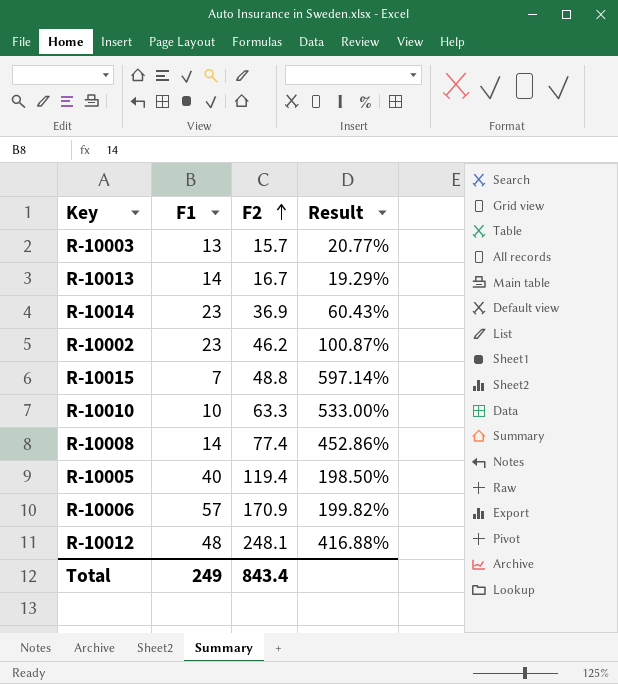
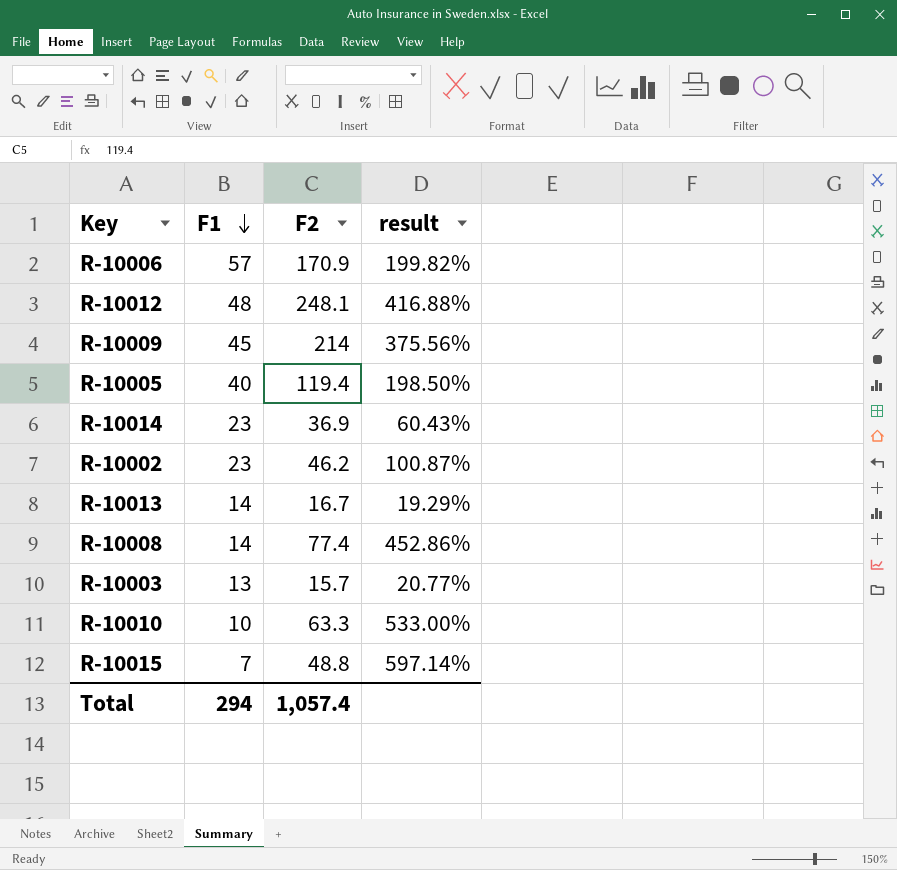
row order: F2 ascending -> F1 descending
column name: Result -> result
row R-10009: none -> 45 | 214 | 375.56%
Total | F1: 249 -> 294
Total | F2: 843.4 -> 1,057.4

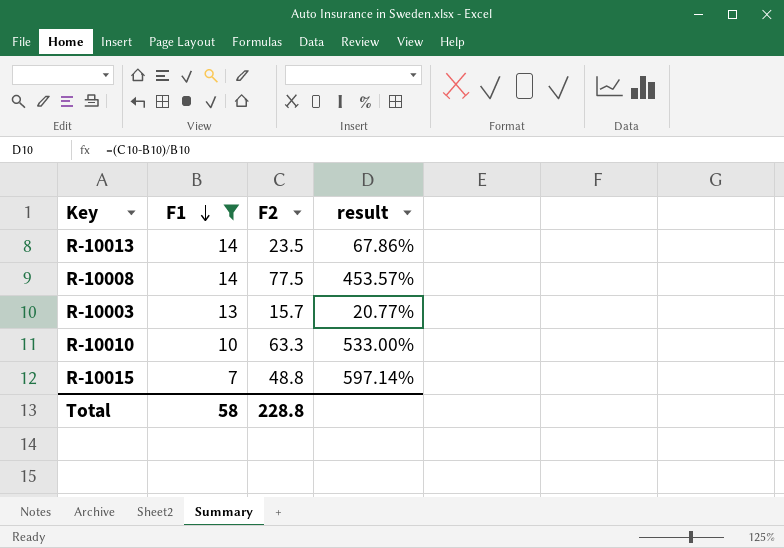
filter: none -> F1 <= 14
R-10013 | F2: 16.7 -> 23.5
R-10013 | result: 19.29% -> 67.86%
R-10008 | F2: 77.4 -> 77.5
R-10008 | result: 452.86% -> 453.57%
Total | F1: 294 -> 58
Total | F2: 1,057.4 -> 228.8

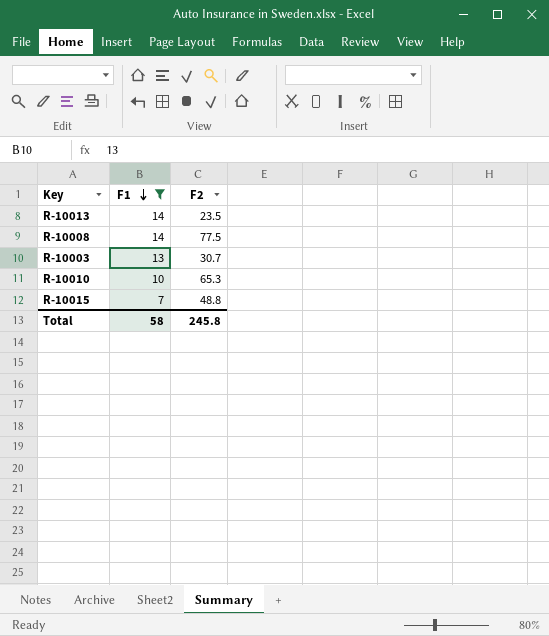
column result | formula: ([F2] - [F1]) / [F1] -> none
R-10003 | F2: 15.7 -> 30.7
R-10010 | F2: 63.3 -> 65.3
Total | F2: 228.8 -> 245.8

